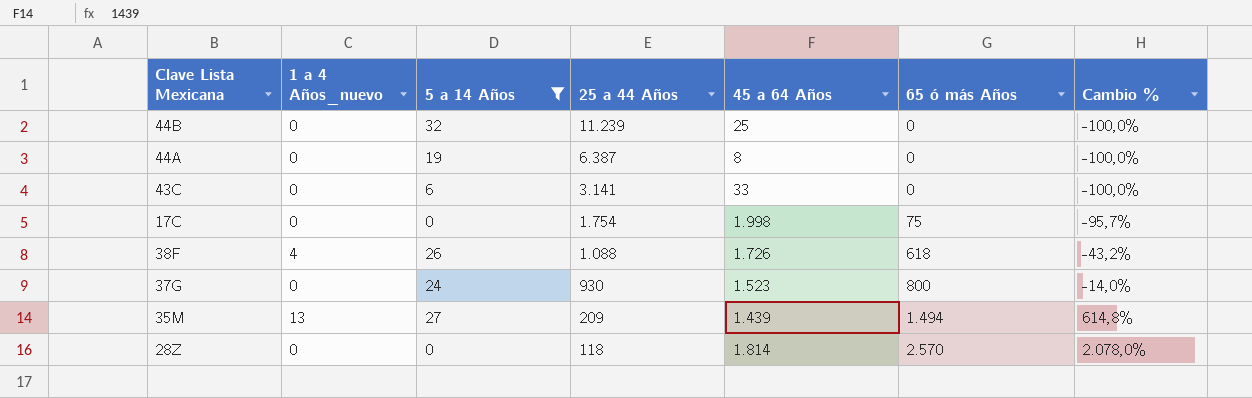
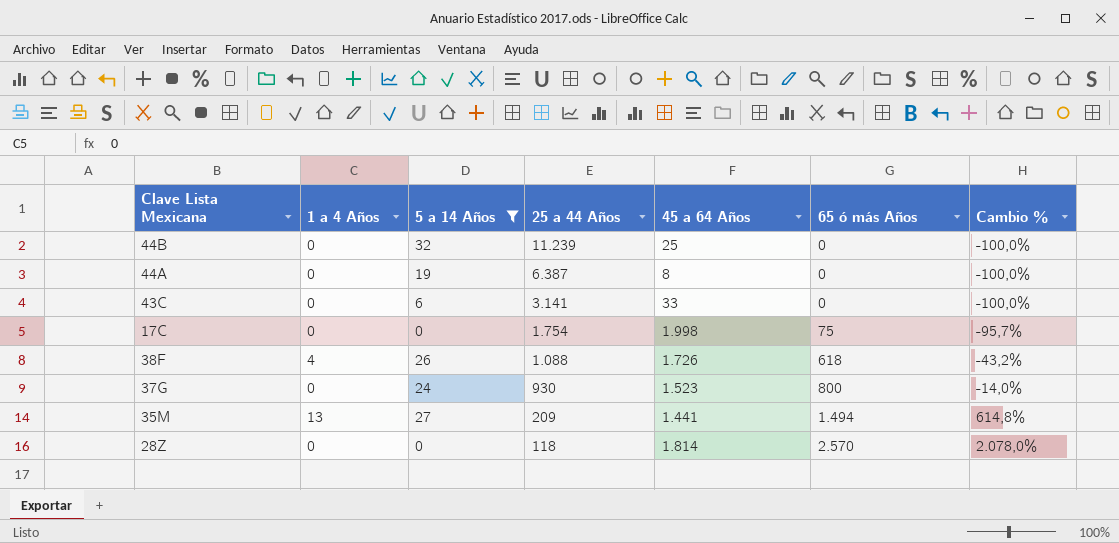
column name: 1 a 4 Años_nuevo -> 1 a 4 Años
35M | 45 a 64 Años: 1.439 -> 1.441

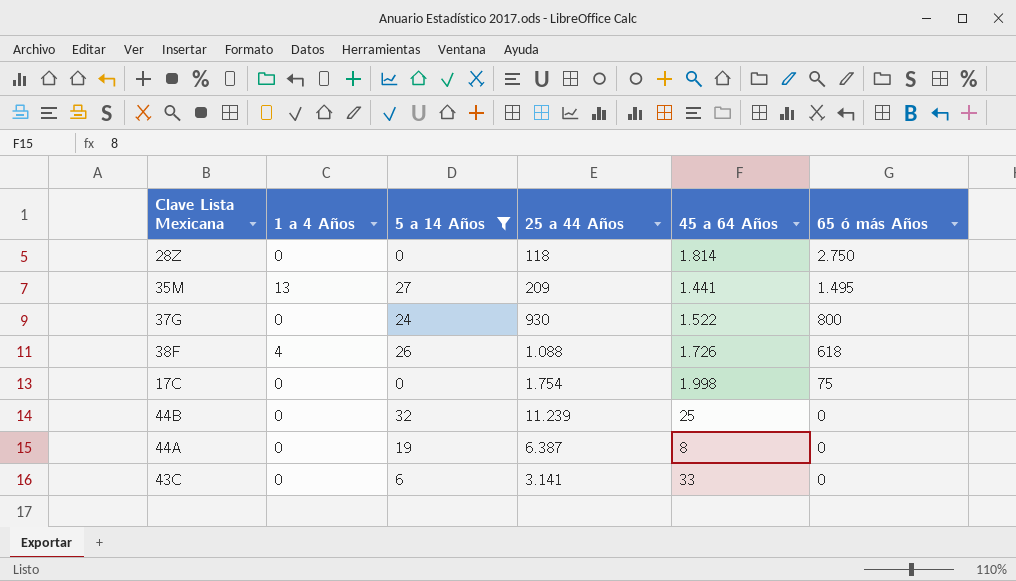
row order: 25 a 44 Años descending -> 65 ó más Años descending
column Cambio % | formula: ([65 ó más Años] - [25 a 44 Años]) / [25 a 44 Años] -> none
28Z | 65 ó más Años: 2.570 -> 2.750
35M | 65 ó más Años: 1.494 -> 1.495
37G | 45 a 64 Años: 1.523 -> 1.522

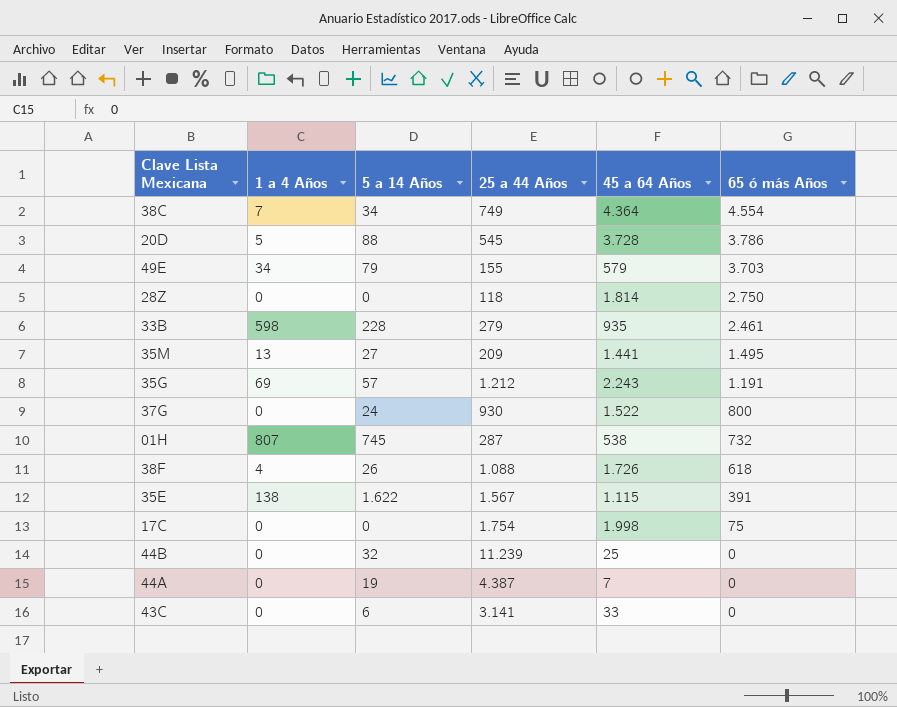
filter: 5 a 14 Años <= 32 -> none
44A | 25 a 44 Años: 6.387 -> 4.387
44A | 45 a 64 Años: 8 -> 7

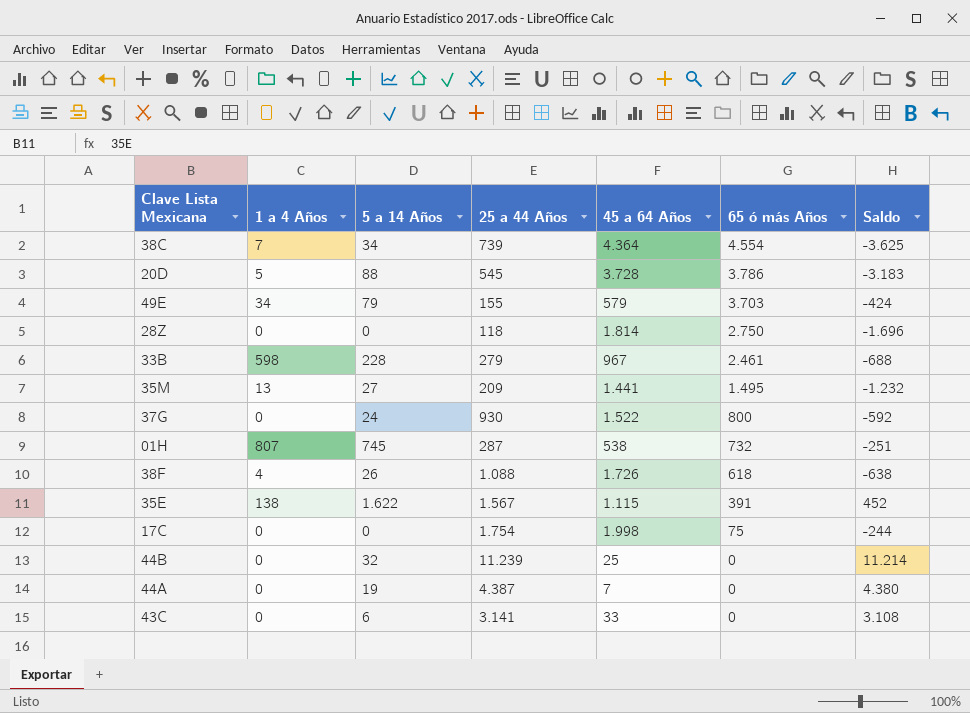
column Saldo | formula: none -> [25 a 44 Años] - [45 a 64 Años]
row 35G: 69 | 57 | 1.212 | 2.243 | 1.191 -> none
38C | 25 a 44 Años: 749 -> 739
33B | 45 a 64 Años: 935 -> 967

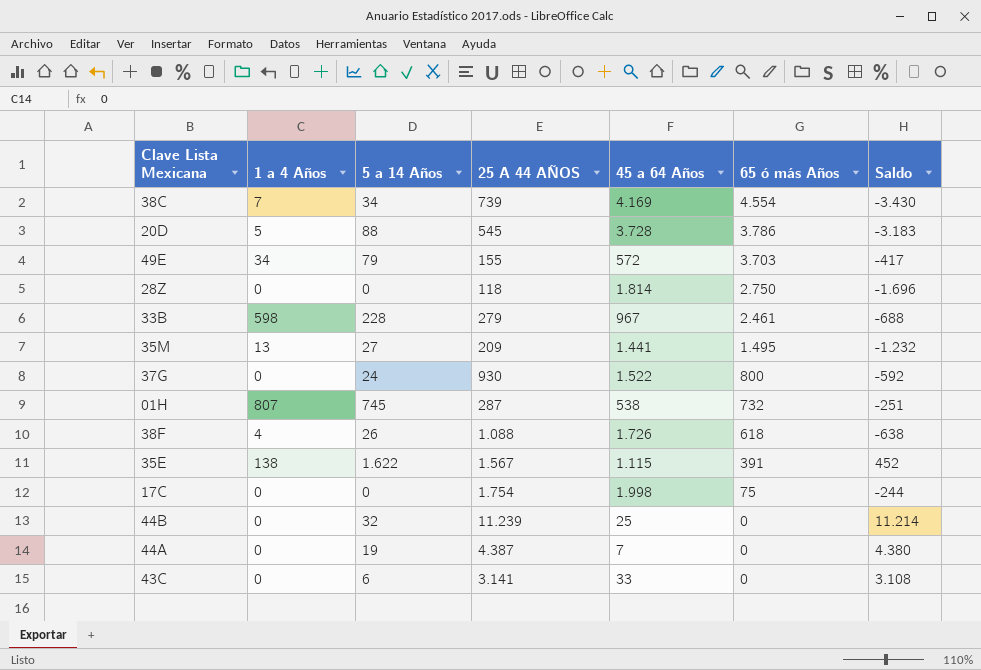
column name: 25 a 44 Años -> 25 A 44 AÑOS
38C | 45 a 64 Años: 4.364 -> 4.169
38C | Saldo: -3.625 -> -3.430
49E | 45 a 64 Años: 579 -> 572
49E | Saldo: -424 -> -417

